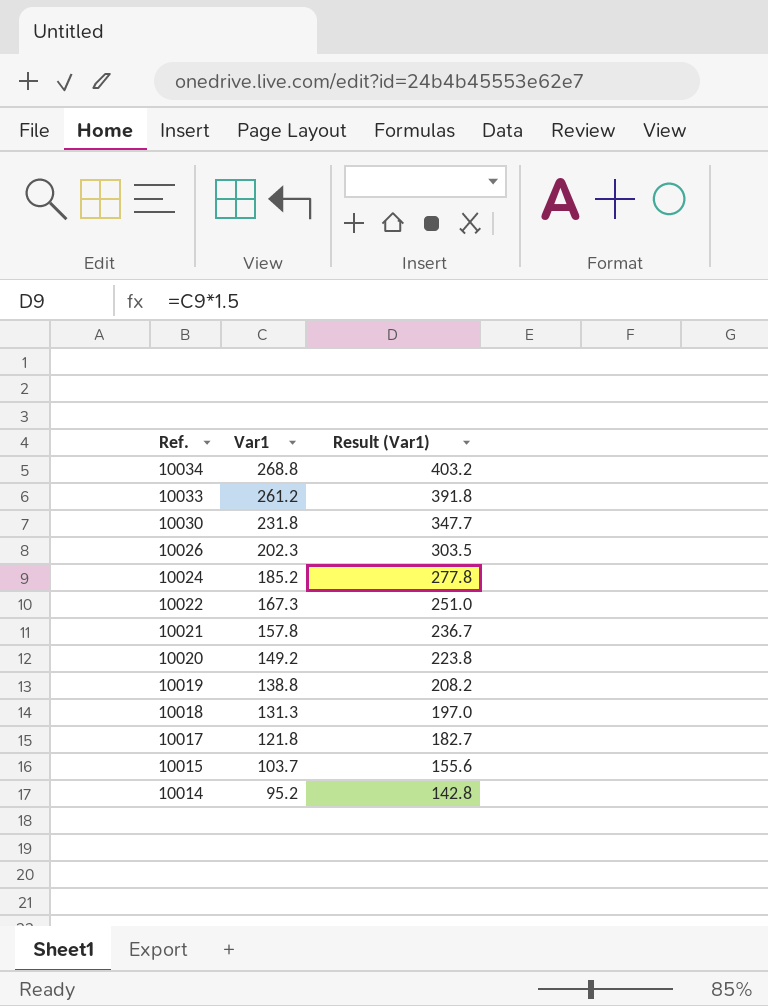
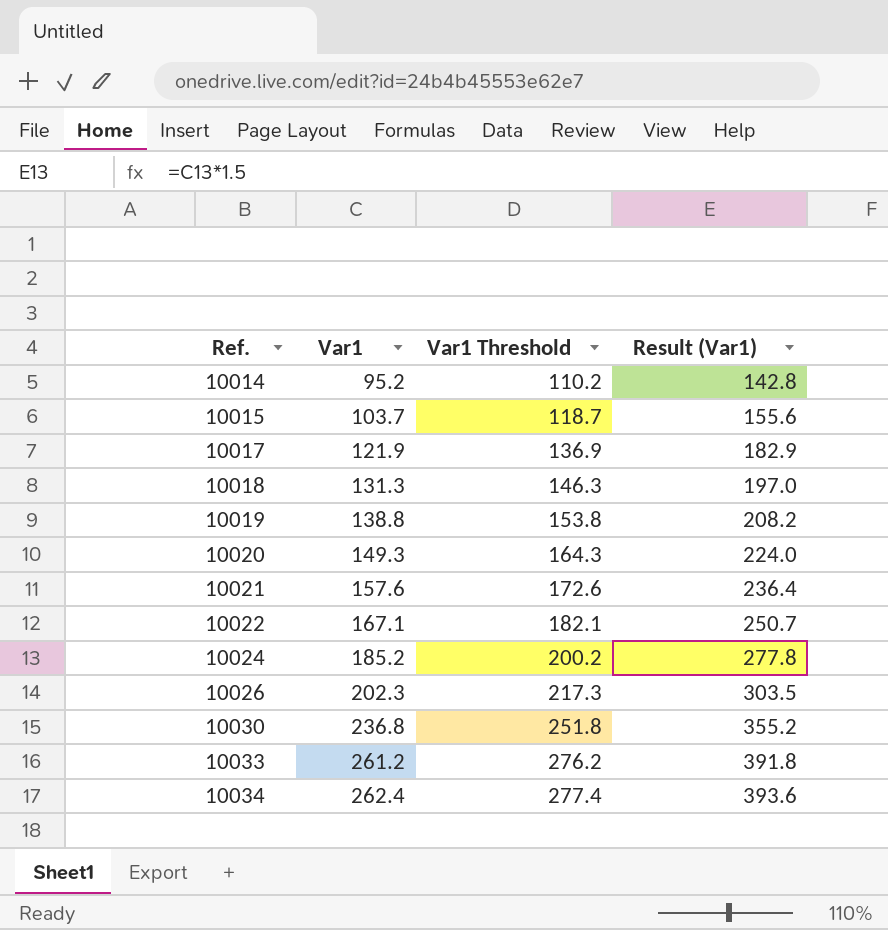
row order: Ref. descending -> Ref. ascending
column Var1 Threshold | formula: none -> [Var1] + 15
10017 | Var1: 121.8 -> 121.9
10017 | Result (Var1): 182.7 -> 182.9
10020 | Var1: 149.2 -> 149.3
10020 | Result (Var1): 223.8 -> 224.0
10021 | Var1: 157.8 -> 157.6
10021 | Result (Var1): 236.7 -> 236.4
10022 | Var1: 167.3 -> 167.1
10022 | Result (Var1): 251.0 -> 250.7
10030 | Var1: 231.8 -> 236.8
10030 | Result (Var1): 347.7 -> 355.2
10034 | Var1: 268.8 -> 262.4
10034 | Result (Var1): 403.2 -> 393.6

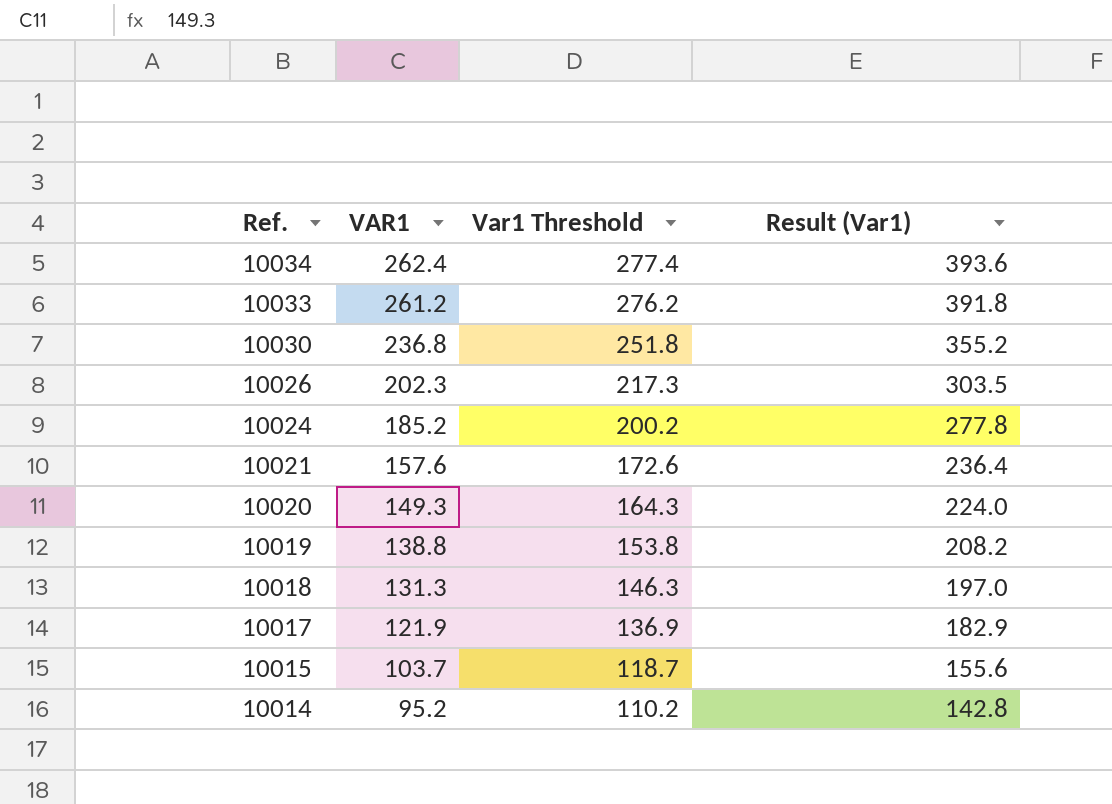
row order: Ref. ascending -> Ref. descending
column name: Var1 -> VAR1
row 10022: 167.1 | 182.1 | 250.7 -> none

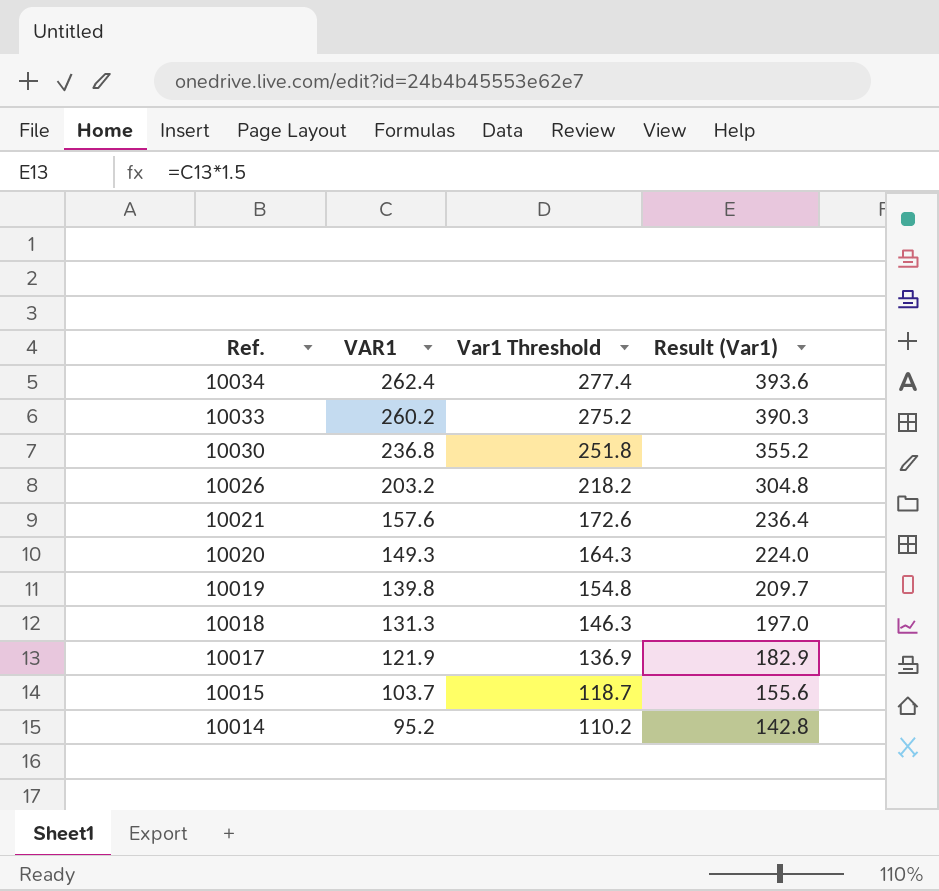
row 10024: 185.2 | 200.2 | 277.8 -> none
10033 | VAR1: 261.2 -> 260.2
10033 | Var1 Threshold: 276.2 -> 275.2
10033 | Result (Var1): 391.8 -> 390.3
10026 | VAR1: 202.3 -> 203.2
10026 | Var1 Threshold: 217.3 -> 218.2
10026 | Result (Var1): 303.5 -> 304.8
10019 | VAR1: 138.8 -> 139.8
10019 | Var1 Threshold: 153.8 -> 154.8
10019 | Result (Var1): 208.2 -> 209.7

